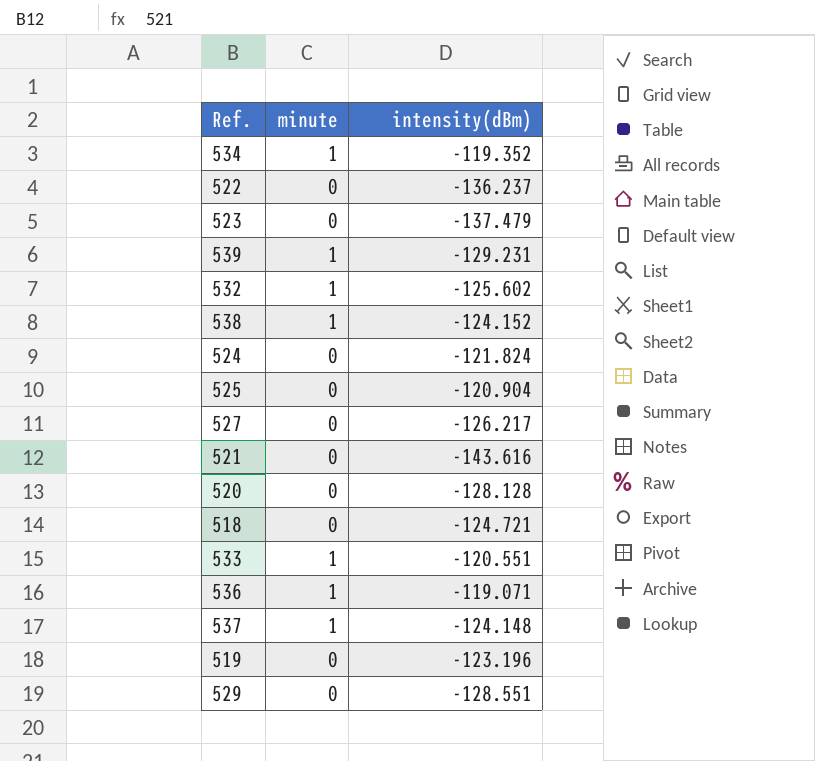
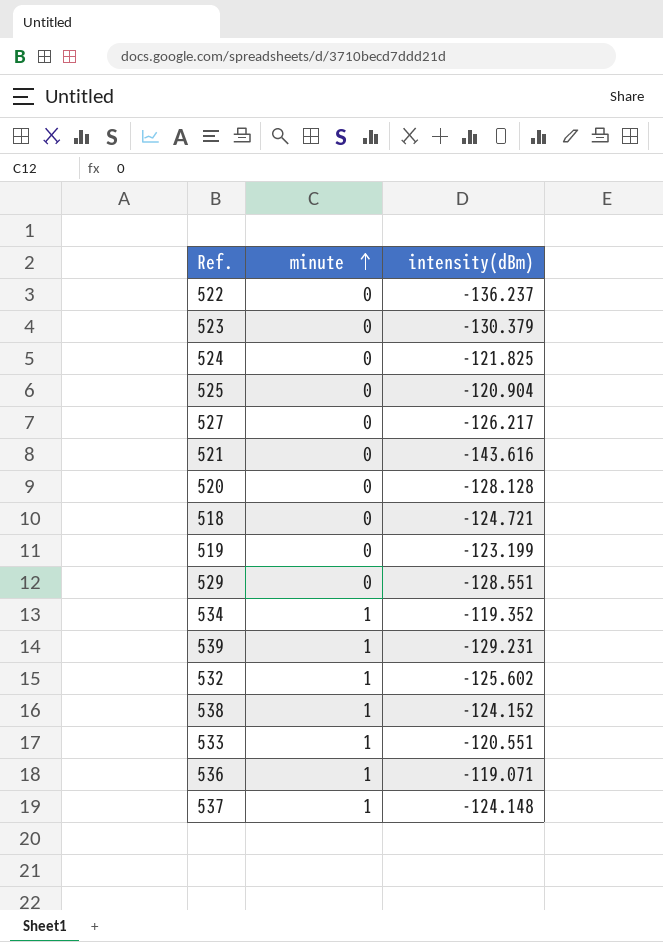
row order: none -> minute ascending
523 | intensity(dBm): -137.479 -> -130.379
524 | intensity(dBm): -121.824 -> -121.825
519 | intensity(dBm): -123.196 -> -123.199

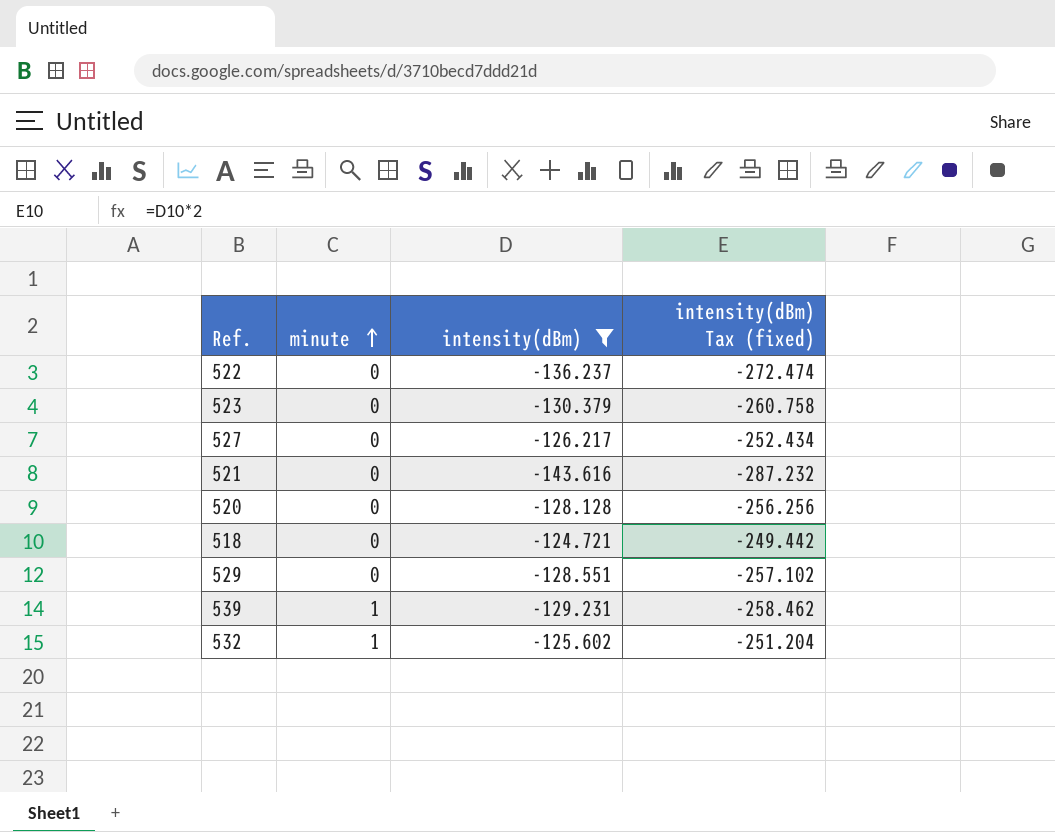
filter: none -> intensity(dBm) <= -124.721
column intensity(dBm) Tax (fixed) | formula: none -> [intensity(dBm)] * 2

